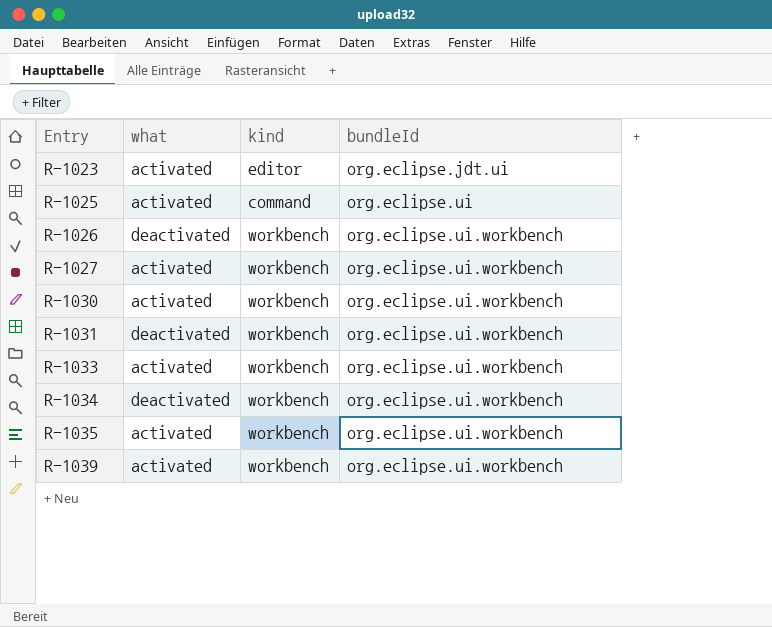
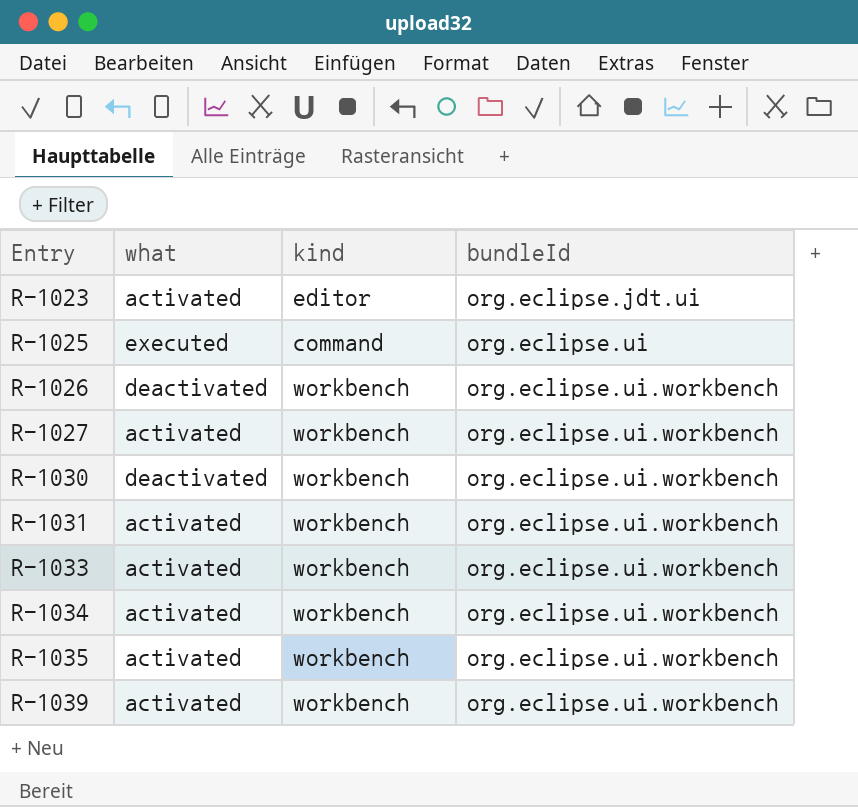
R-1025 | what: activated -> executed
R-1030 | what: activated -> deactivated
R-1031 | what: deactivated -> activated
R-1034 | what: deactivated -> activated

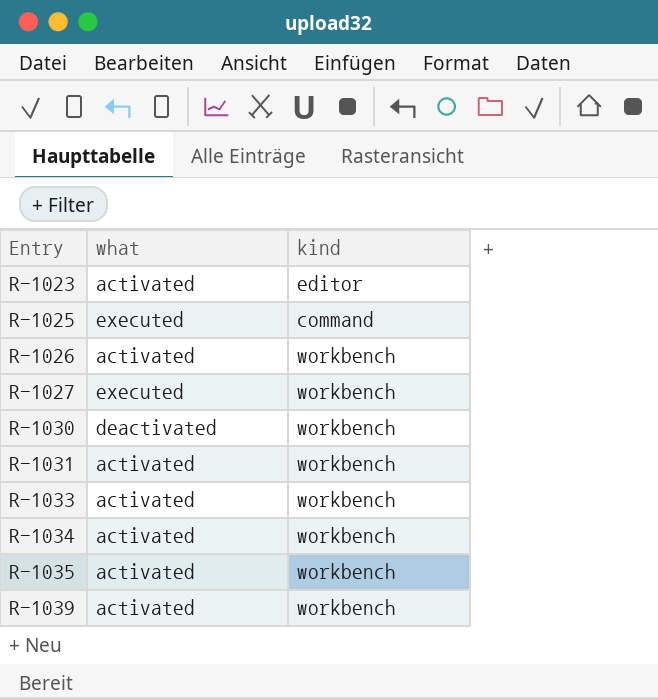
column bundleId | position: 4 -> none
R-1026 | what: deactivated -> activated
R-1027 | what: activated -> executed

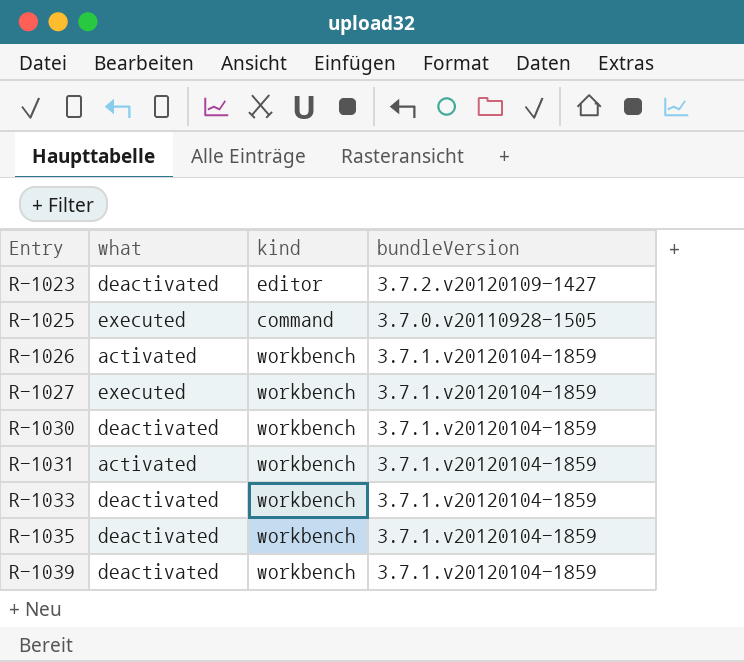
column bundleVersion | position: none -> 4
row R-1034: activated | workbench -> none
R-1023 | what: activated -> deactivated
R-1033 | what: activated -> deactivated
R-1035 | what: activated -> deactivated
R-1039 | what: activated -> deactivated

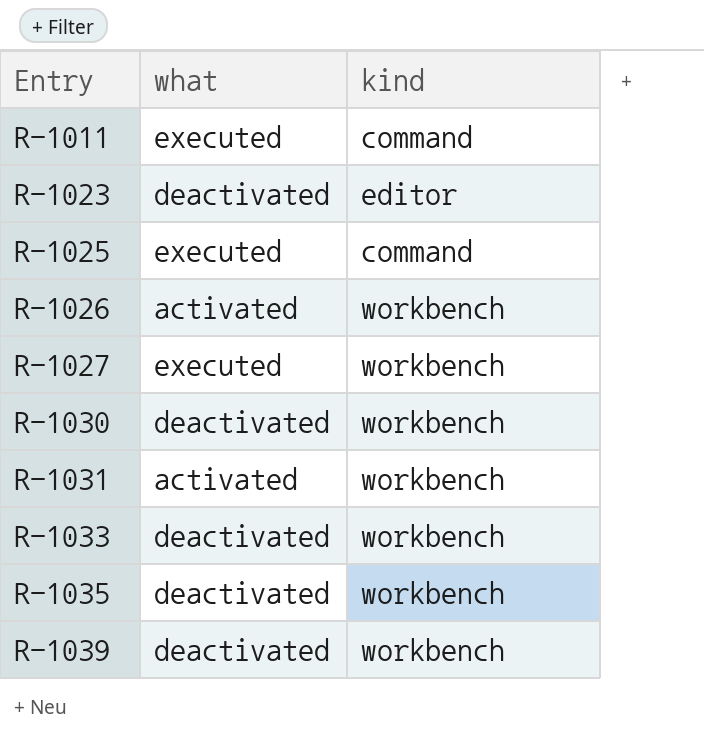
column bundleVersion | position: 4 -> none
row R-1011: none -> executed | command

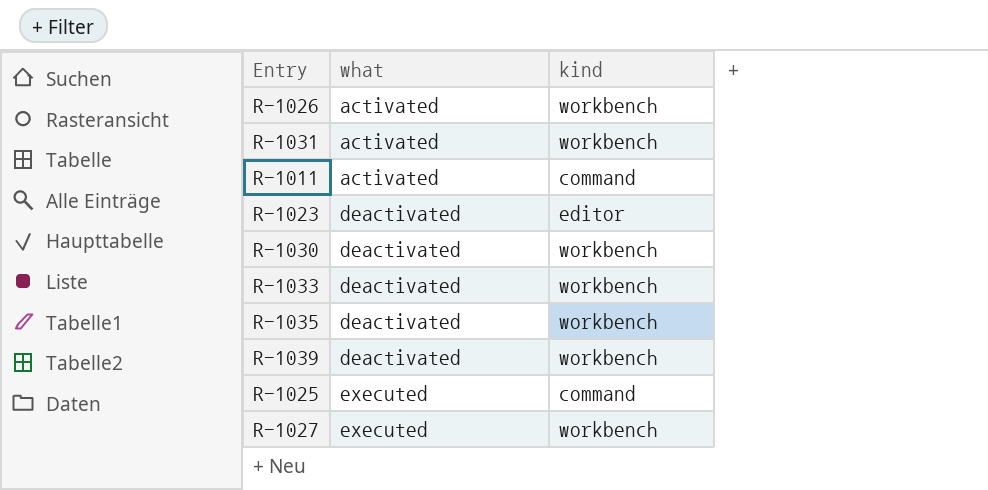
row order: Entry ascending -> what ascending
R-1011 | what: executed -> activated

